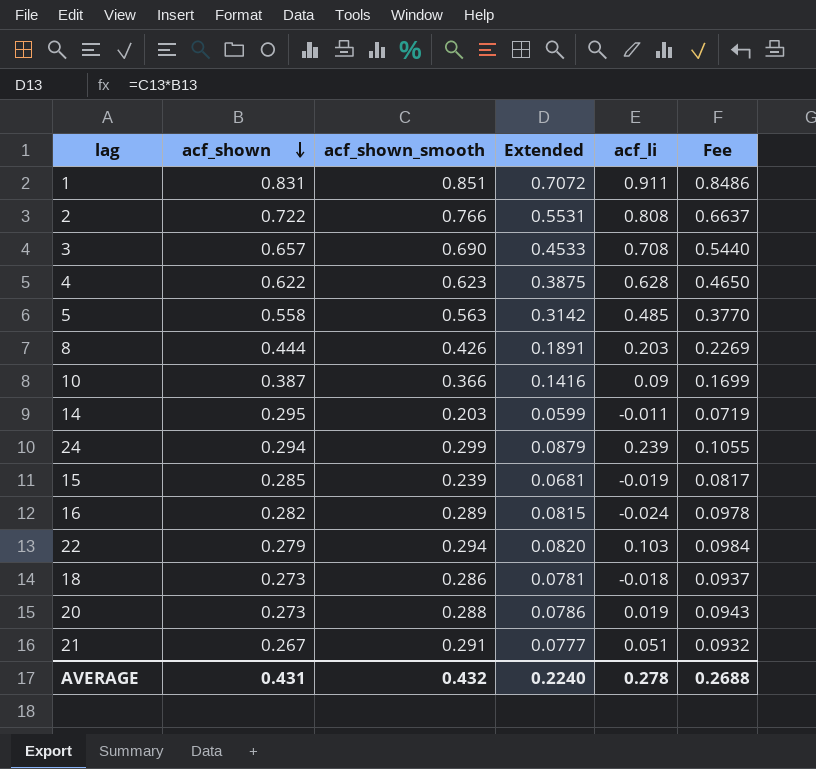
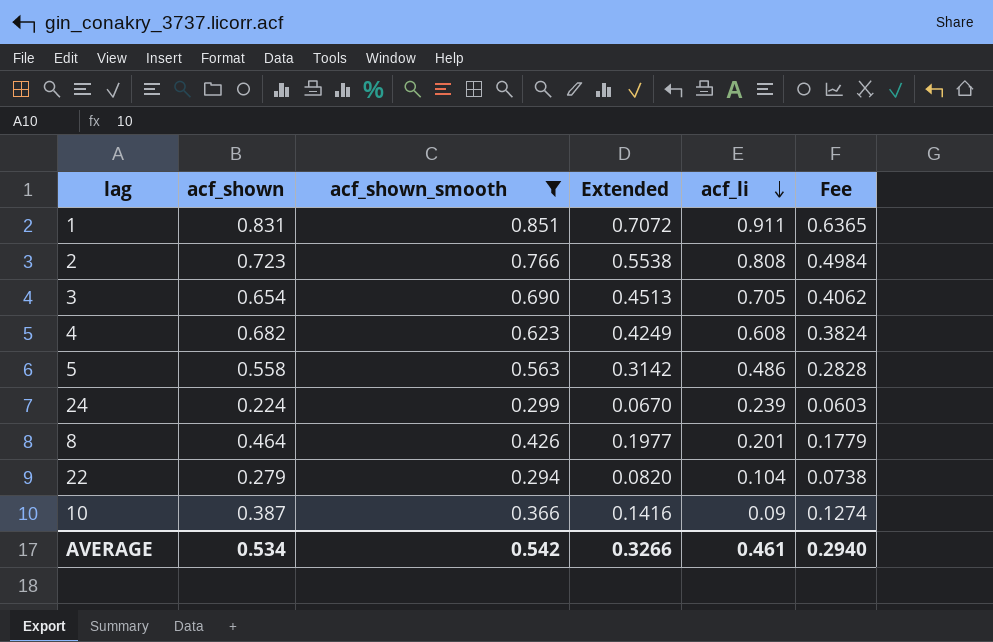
filter: none -> acf_shown_smooth >= 0.294
row order: acf_shown descending -> acf_li descending
column Fee | formula: [Extended] * 1.2 -> [Extended] * 0.9
2 | acf_shown: 0.722 -> 0.723
2 | Extended: 0.5531 -> 0.5538
3 | acf_shown: 0.657 -> 0.654
3 | Extended: 0.4533 -> 0.4513
3 | acf_li: 0.708 -> 0.705
4 | acf_shown: 0.622 -> 0.682
4 | Extended: 0.3875 -> 0.4249
4 | acf_li: 0.628 -> 0.608
5 | acf_li: 0.485 -> 0.486
24 | acf_shown: 0.294 -> 0.224
24 | Extended: 0.0879 -> 0.0670
8 | acf_shown: 0.444 -> 0.464
8 | Extended: 0.1891 -> 0.1977
8 | acf_li: 0.203 -> 0.201
22 | acf_li: 0.103 -> 0.104
AVERAGE | acf_shown: 0.431 -> 0.534
AVERAGE | acf_shown_smooth: 0.432 -> 0.542
AVERAGE | Extended: 0.2240 -> 0.3266
AVERAGE | acf_li: 0.278 -> 0.461
AVERAGE | Fee: 0.2688 -> 0.2940

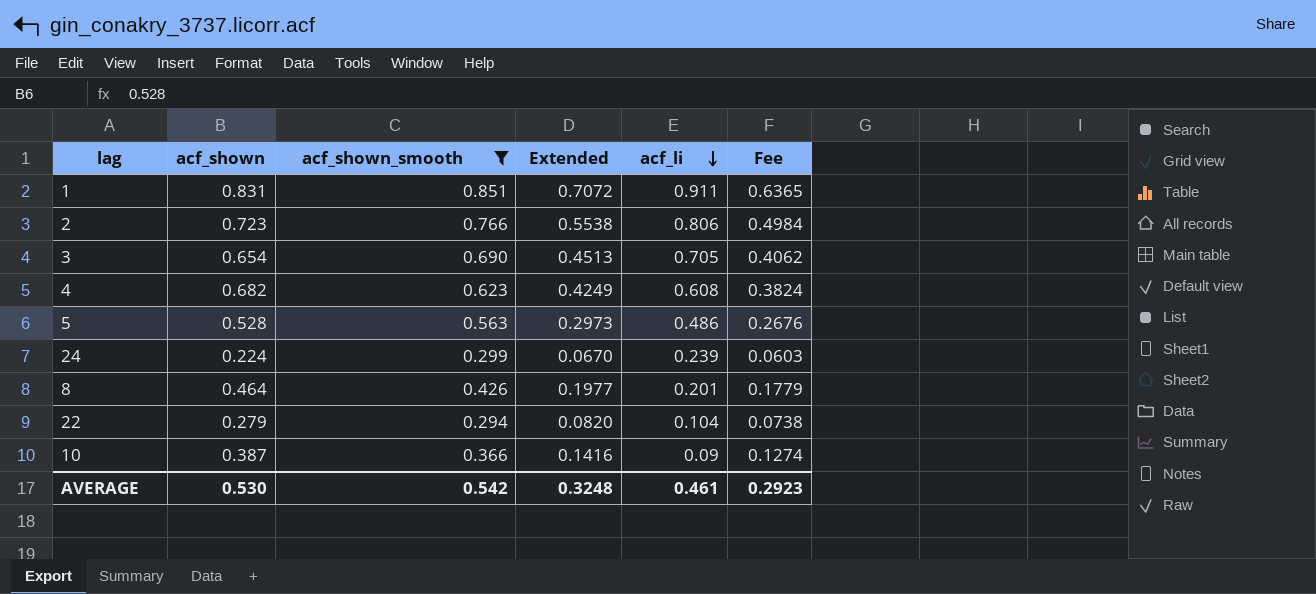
2 | acf_li: 0.808 -> 0.806
5 | acf_shown: 0.558 -> 0.528
5 | Extended: 0.3142 -> 0.2973
5 | Fee: 0.2828 -> 0.2676
AVERAGE | acf_shown: 0.534 -> 0.530
AVERAGE | Extended: 0.3266 -> 0.3248
AVERAGE | Fee: 0.2940 -> 0.2923

